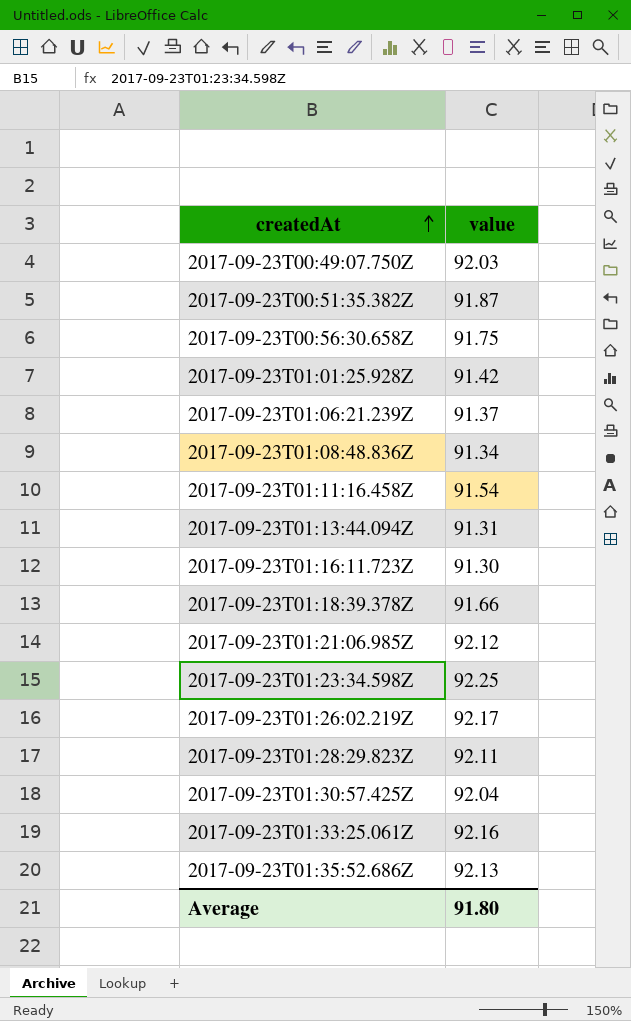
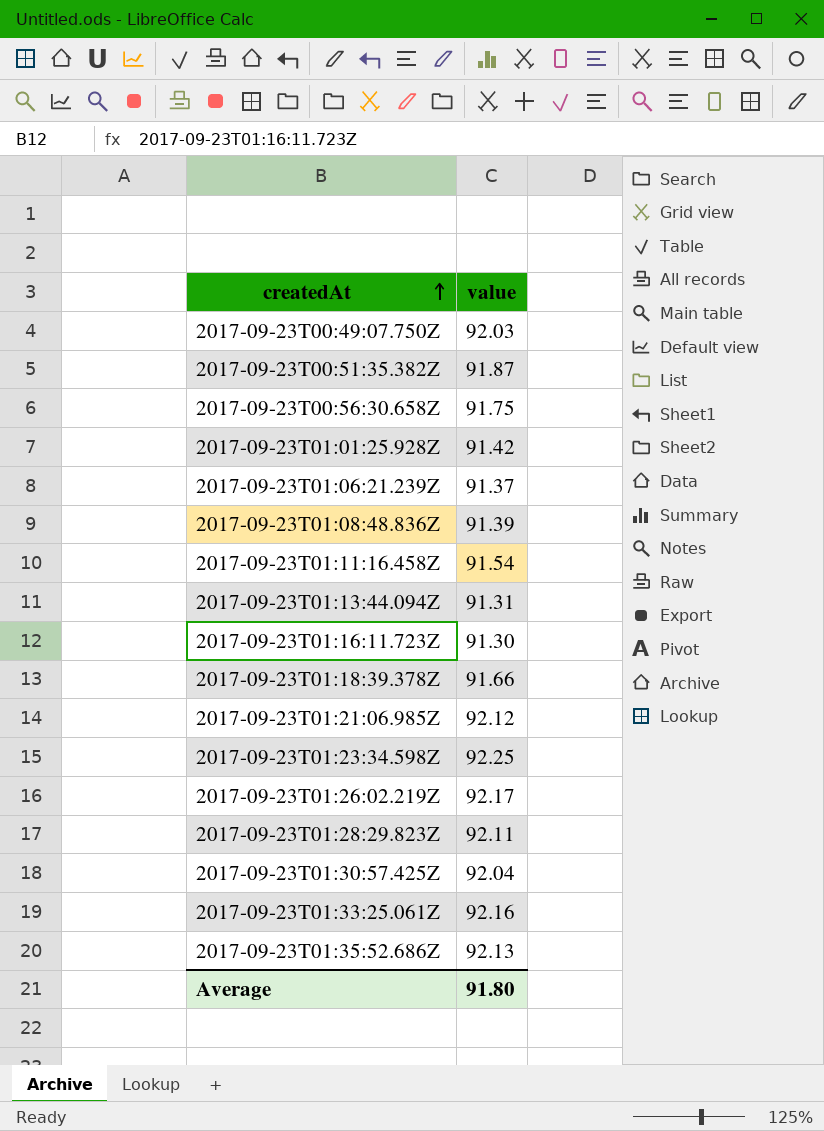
2017-09-23T01:08:48.836Z | value: 91.34 -> 91.39

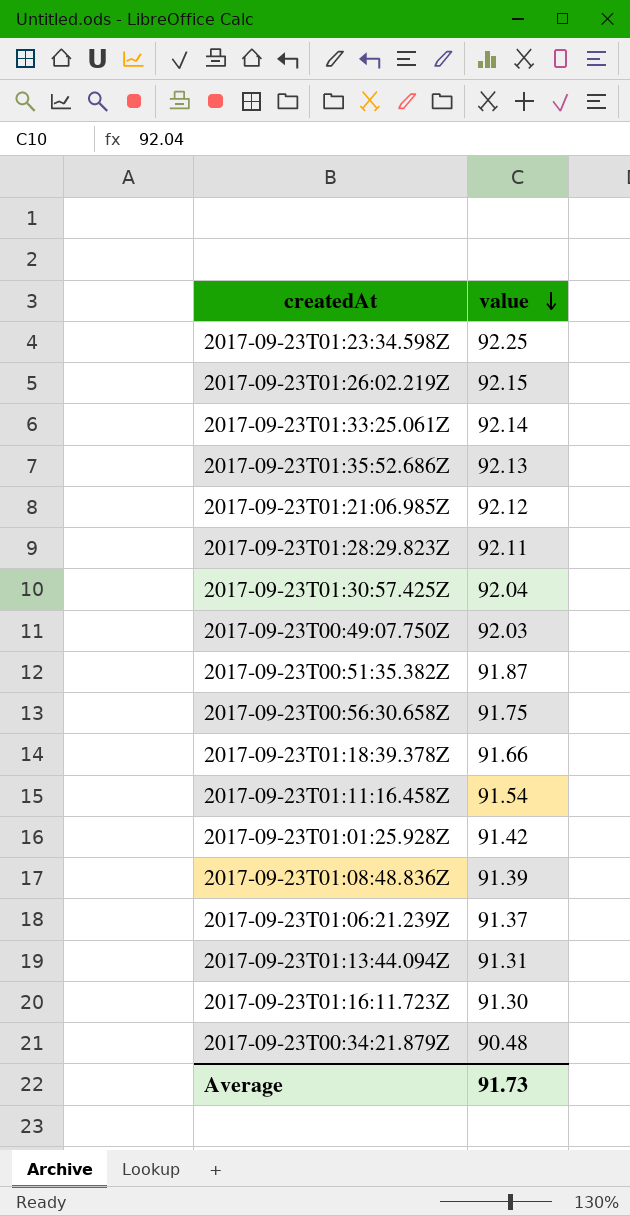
row order: createdAt ascending -> value descending
2017-09-23T01:26:02.219Z | value: 92.17 -> 92.15
2017-09-23T01:33:25.061Z | value: 92.16 -> 92.14
row 2017-09-23T00:34:21.879Z: none -> 90.48
Average | value: 91.80 -> 91.73

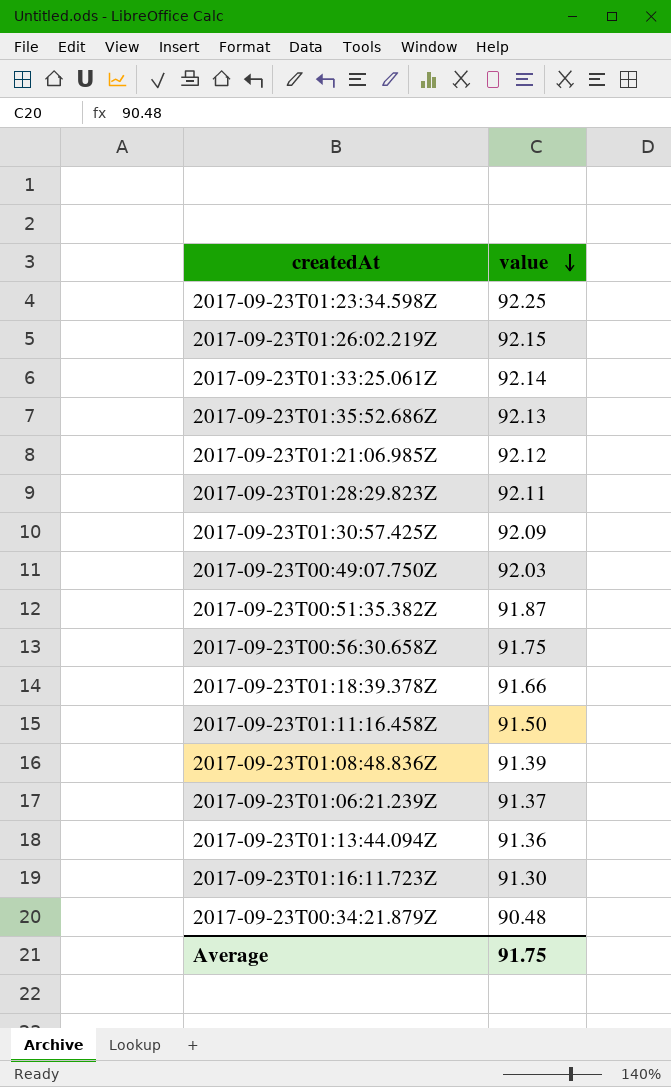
row 2017-09-23T01:01:25.928Z: 91.42 -> none
2017-09-23T01:30:57.425Z | value: 92.04 -> 92.09
2017-09-23T01:11:16.458Z | value: 91.54 -> 91.50
2017-09-23T01:13:44.094Z | value: 91.31 -> 91.36
Average | value: 91.73 -> 91.75

